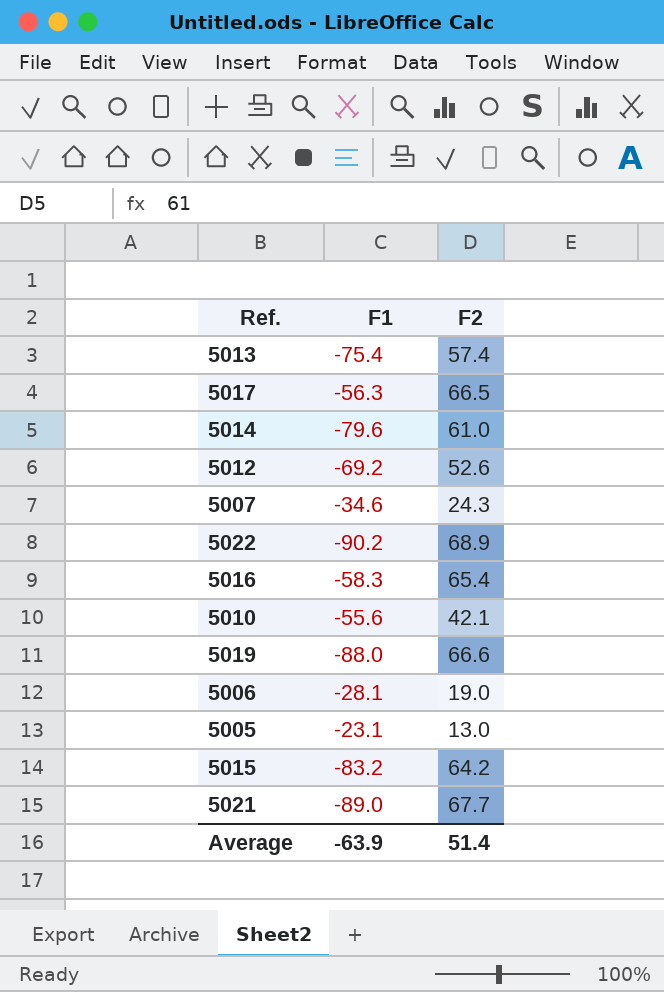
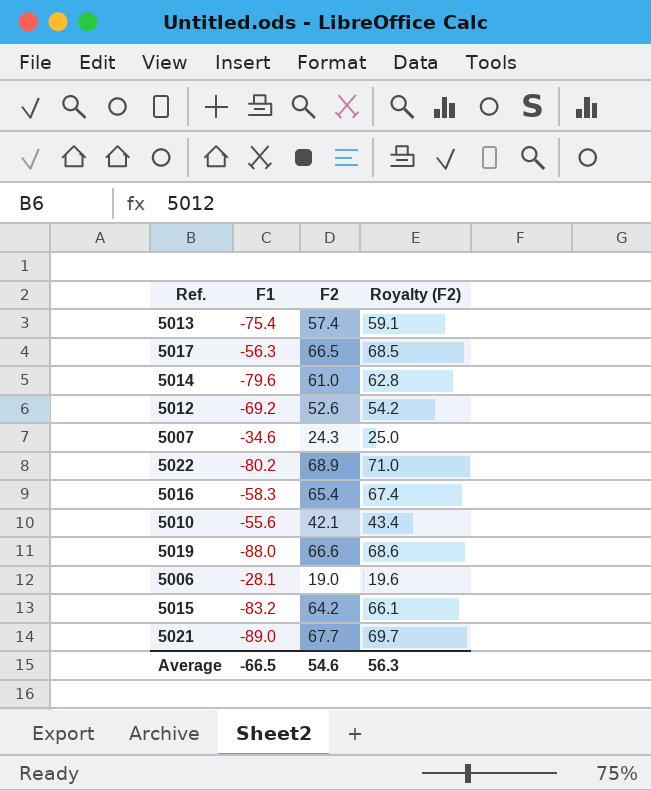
column Royalty (F2) | formula: none -> [F2] * 1.03
row 5005: -23.1 | 13.0 -> none
5022 | F1: -90.2 -> -80.2
Average | F1: -63.9 -> -66.5
Average | F2: 51.4 -> 54.6

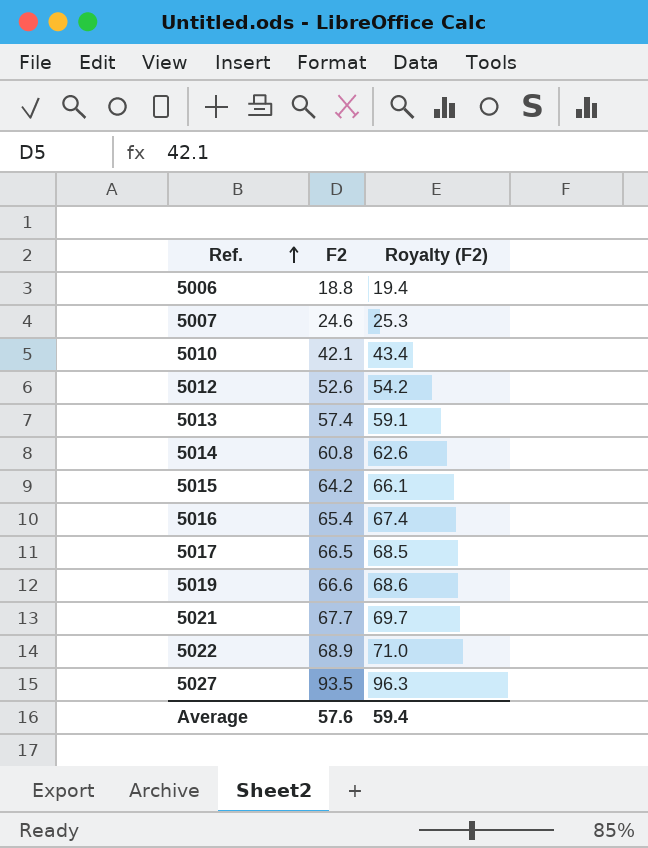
row order: none -> Ref. ascending
column F1 | position: 2 -> none
5006 | F2: 19.0 -> 18.8
5006 | Royalty (F2): 19.6 -> 19.4
5007 | F2: 24.3 -> 24.6
5007 | Royalty (F2): 25.0 -> 25.3
5014 | F2: 61.0 -> 60.8
5014 | Royalty (F2): 62.8 -> 62.6
row 5027: none -> 93.5 | 96.3
Average | F2: 54.6 -> 57.6
Average | Royalty (F2): 56.3 -> 59.4

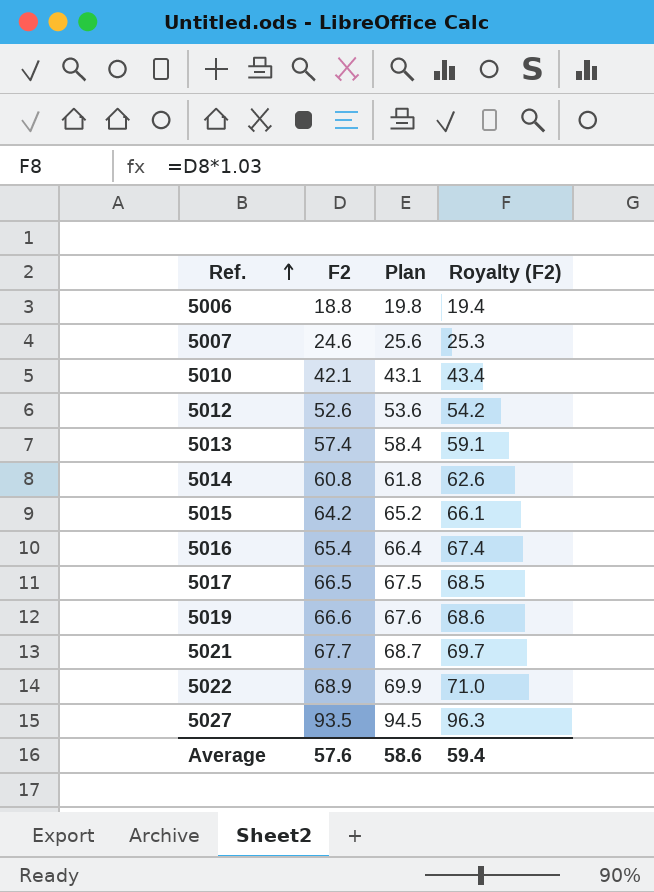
column Plan | formula: none -> [F2] + 1

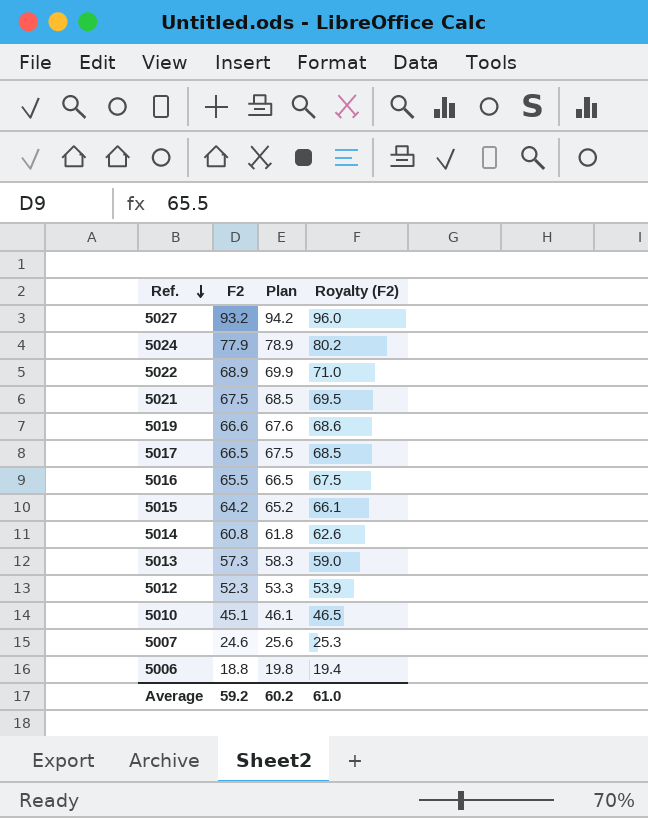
row order: Ref. ascending -> Ref. descending
5027 | F2: 93.5 -> 93.2
5027 | Plan: 94.5 -> 94.2
5027 | Royalty (F2): 96.3 -> 96.0
row 5024: none -> 77.9 | 78.9 | 80.2
5021 | F2: 67.7 -> 67.5
5021 | Plan: 68.7 -> 68.5
5021 | Royalty (F2): 69.7 -> 69.5
5016 | F2: 65.4 -> 65.5
5016 | Plan: 66.4 -> 66.5
5016 | Royalty (F2): 67.4 -> 67.5
5013 | F2: 57.4 -> 57.3
5013 | Plan: 58.4 -> 58.3
5013 | Royalty (F2): 59.1 -> 59.0
5012 | F2: 52.6 -> 52.3
5012 | Plan: 53.6 -> 53.3
5012 | Royalty (F2): 54.2 -> 53.9
5010 | F2: 42.1 -> 45.1
5010 | Plan: 43.1 -> 46.1
5010 | Royalty (F2): 43.4 -> 46.5
Average | F2: 57.6 -> 59.2
Average | Plan: 58.6 -> 60.2
Average | Royalty (F2): 59.4 -> 61.0

